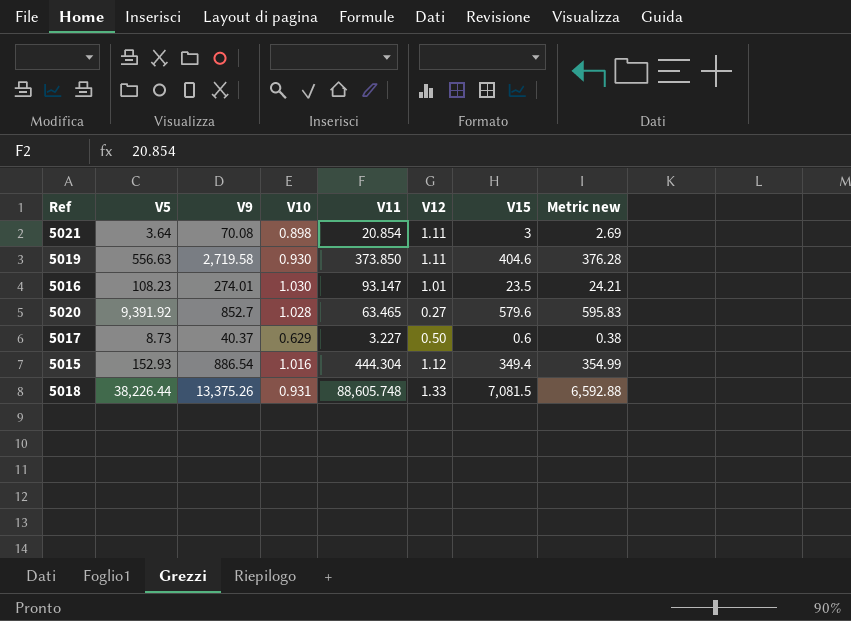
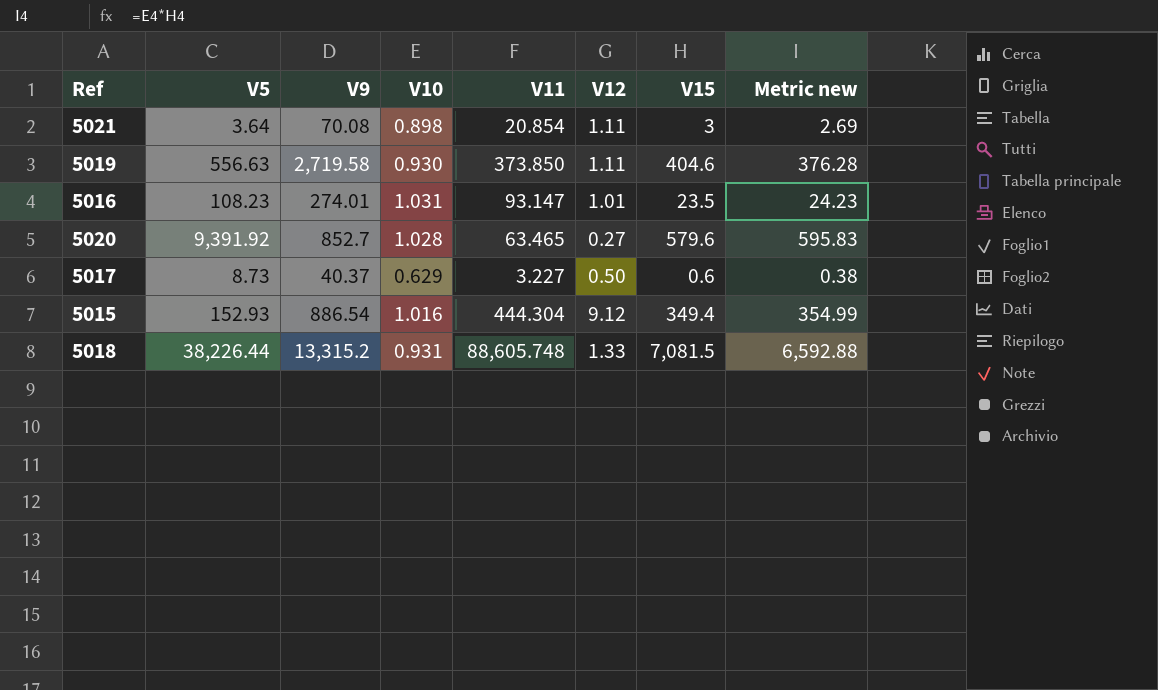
5016 | V10: 1.030 -> 1.031
5016 | Metric new: 24.21 -> 24.23
5015 | V12: 1.12 -> 9.12
5018 | V9: 13,375.26 -> 13,315.2

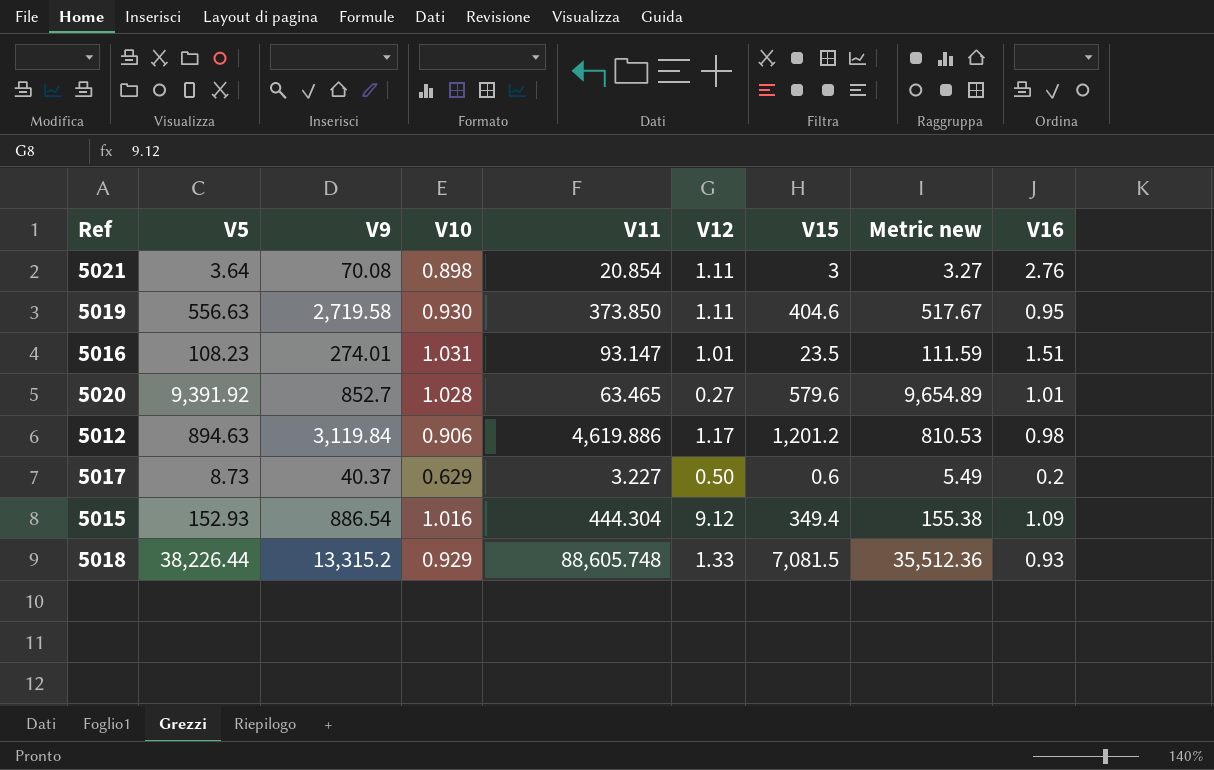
column Metric new | formula: [V10] * [V15] -> [V5] * [V10]
column V16 | position: none -> 9
row 5012: none -> 894.63 | 3,119.84 | 0.906 | 4,619.886 | 1.17 | 1,201.2 | 810.53 | 0.98
5018 | V10: 0.931 -> 0.929

